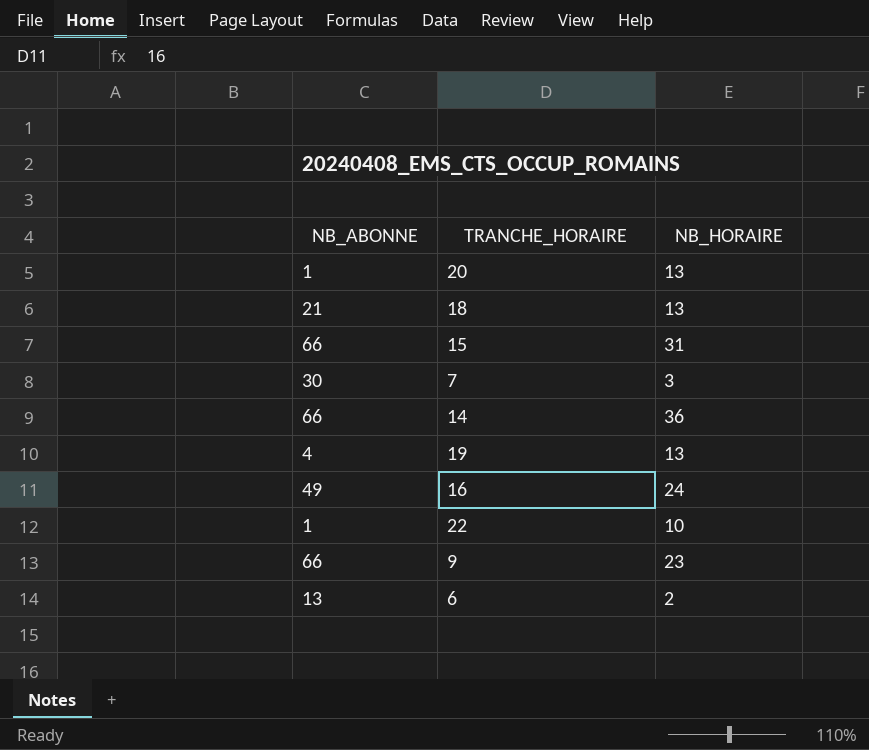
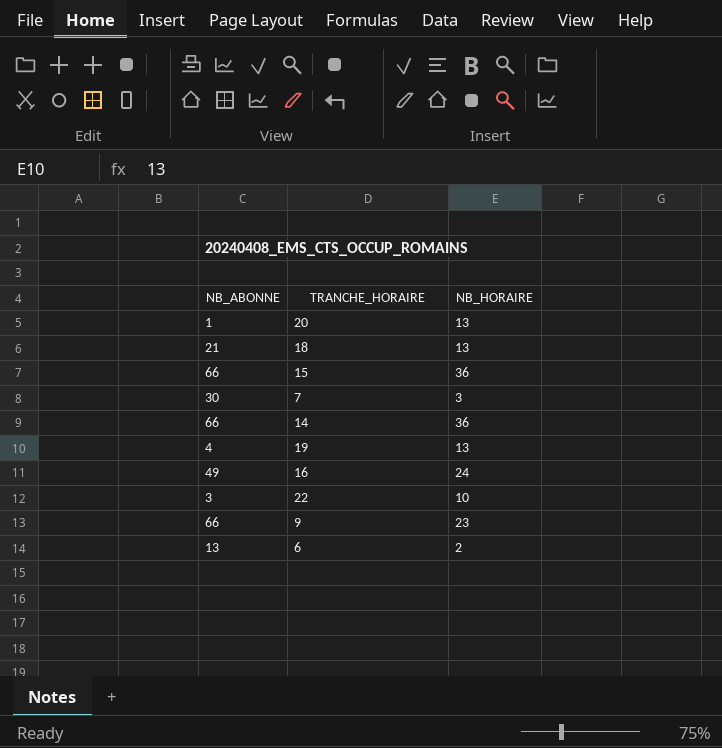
15 | NB_HORAIRE: 31 -> 36
22 | NB_ABONNE: 1 -> 3

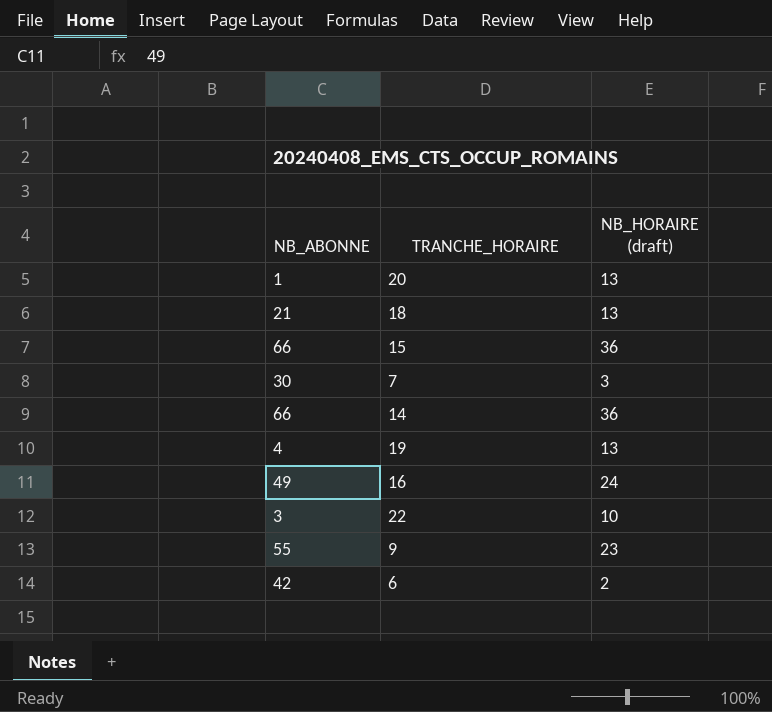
column name: NB_HORAIRE -> NB_HORAIRE (draft)
9 | NB_ABONNE: 66 -> 55
6 | NB_ABONNE: 13 -> 42

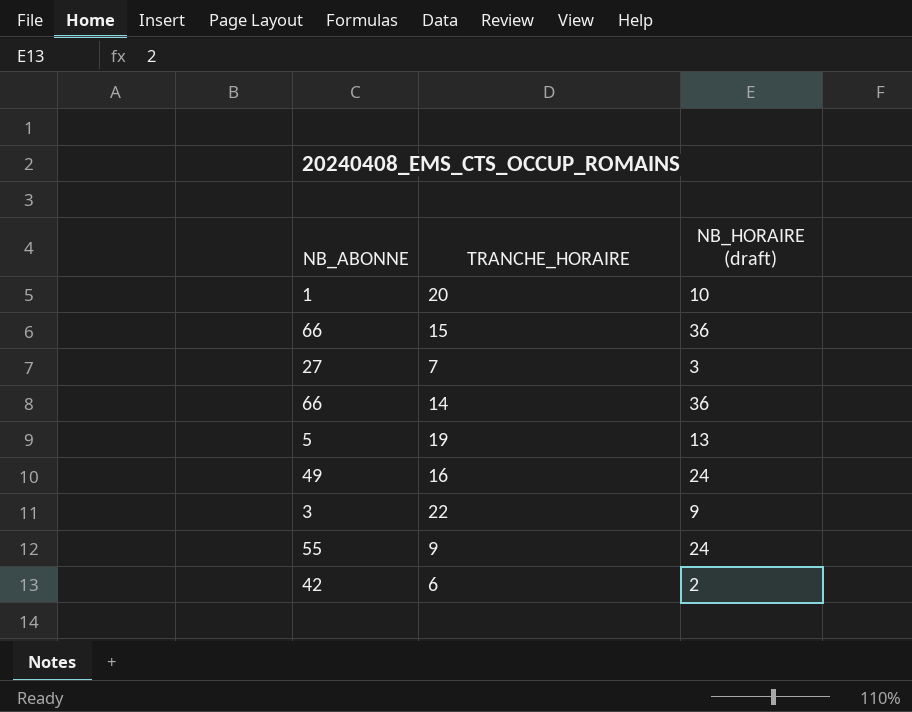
row 18: 21 | 13 -> none
20 | NB_HORAIRE (draft): 13 -> 10
7 | NB_ABONNE: 30 -> 27
19 | NB_ABONNE: 4 -> 5
22 | NB_HORAIRE (draft): 10 -> 9
9 | NB_HORAIRE (draft): 23 -> 24

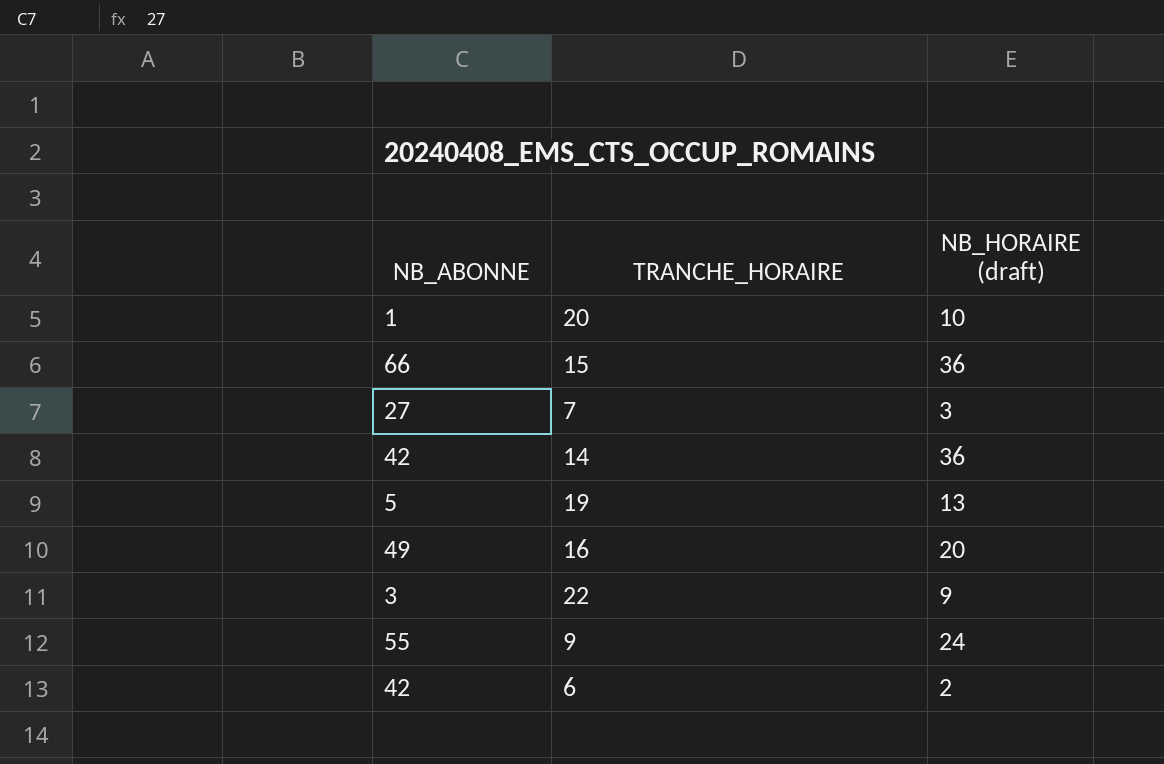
14 | NB_ABONNE: 66 -> 42
16 | NB_HORAIRE (draft): 24 -> 20

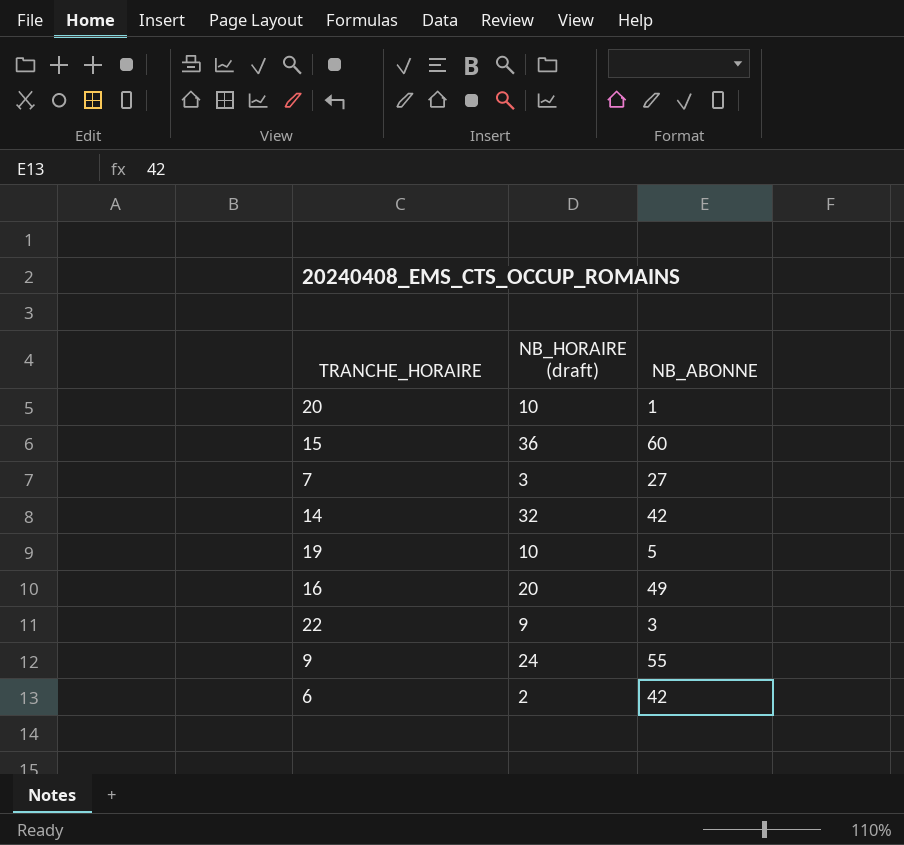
column NB_ABONNE | position: 1 -> 3
15 | NB_ABONNE: 66 -> 60
14 | NB_HORAIRE (draft): 36 -> 32
19 | NB_HORAIRE (draft): 13 -> 10

